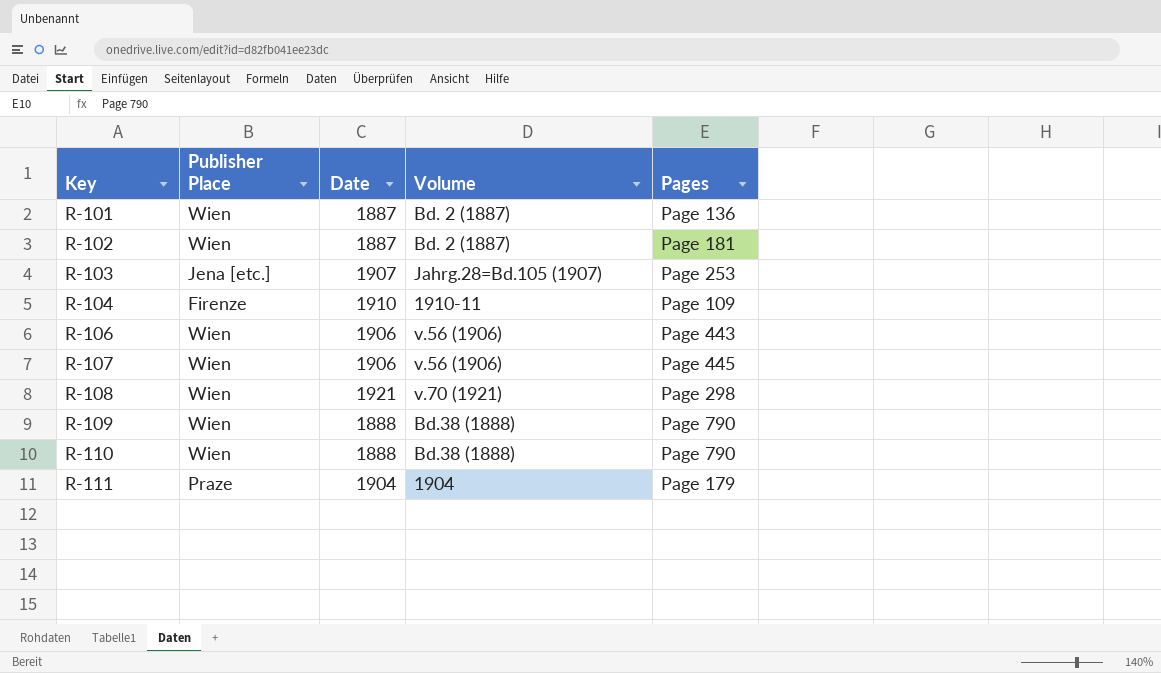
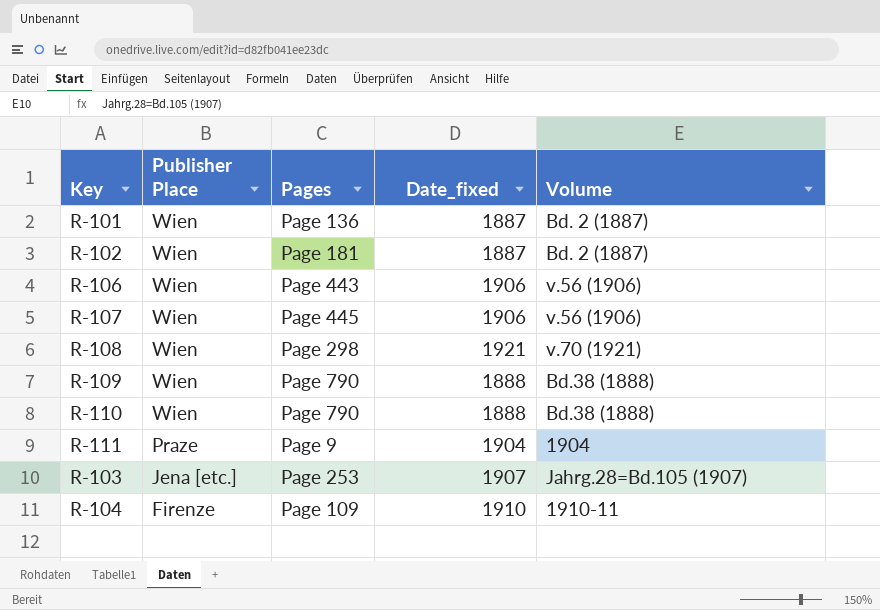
row order: Key ascending -> Publisher Place descending
column Pages | position: 5 -> 3
column name: Date -> Date_fixed
R-111 | Pages: Page 179 -> Page 9

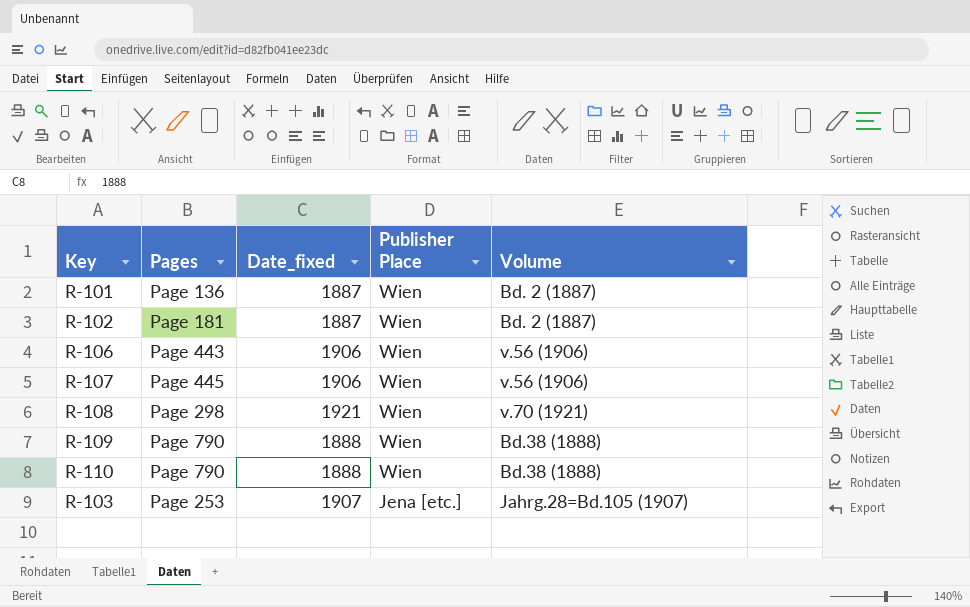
column Publisher Place | position: 2 -> 4
row R-111: Praze | Page 9 | 1904 | 1904 -> none
row R-104: Firenze | Page 109 | 1910 | 1910-11 -> none

